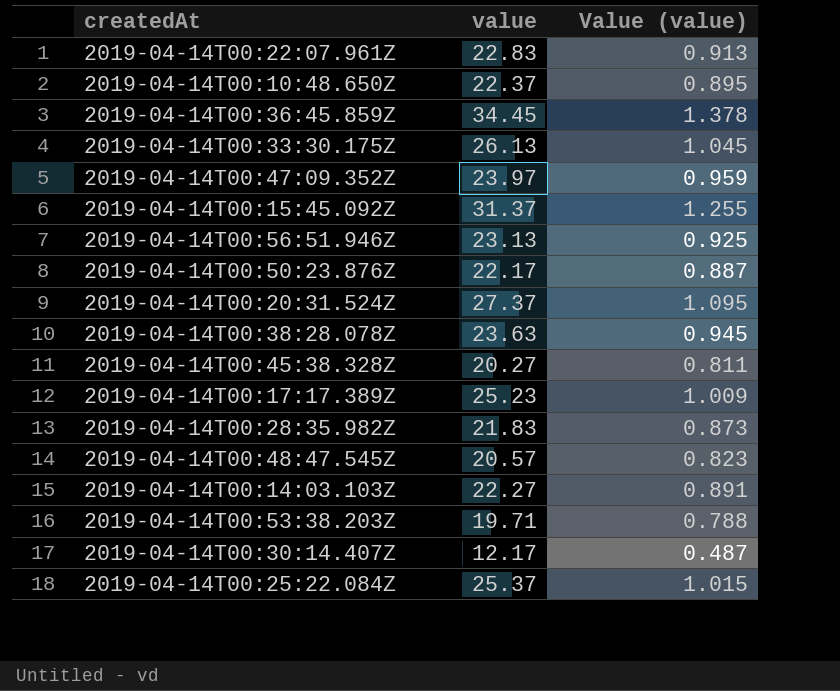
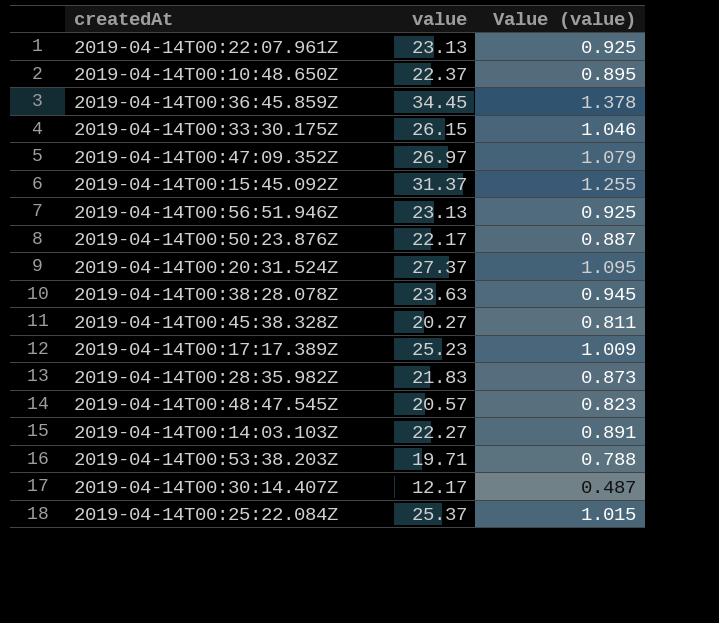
2019-04-14T00:22:07.961Z | value: 22.83 -> 23.13
2019-04-14T00:22:07.961Z | Value (value): 0.913 -> 0.925
2019-04-14T00:33:30.175Z | value: 26.13 -> 26.15
2019-04-14T00:33:30.175Z | Value (value): 1.045 -> 1.046
2019-04-14T00:47:09.352Z | value: 23.97 -> 26.97
2019-04-14T00:47:09.352Z | Value (value): 0.959 -> 1.079

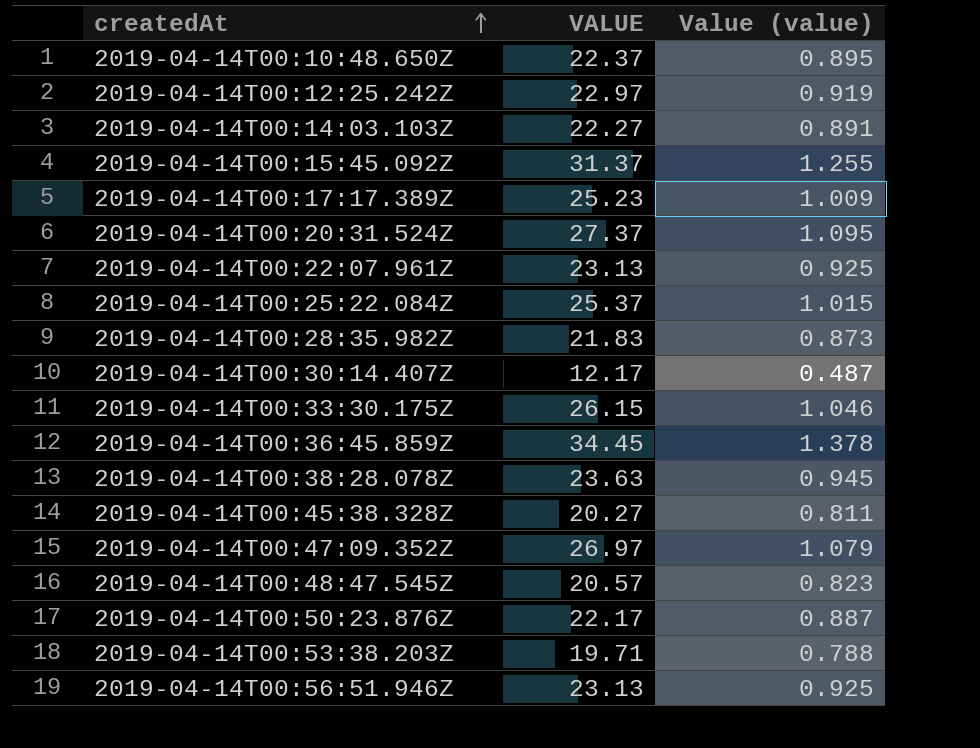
row order: none -> createdAt ascending
column name: value -> VALUE
row 2019-04-14T00:12:25.242Z: none -> 22.97 | 0.919

